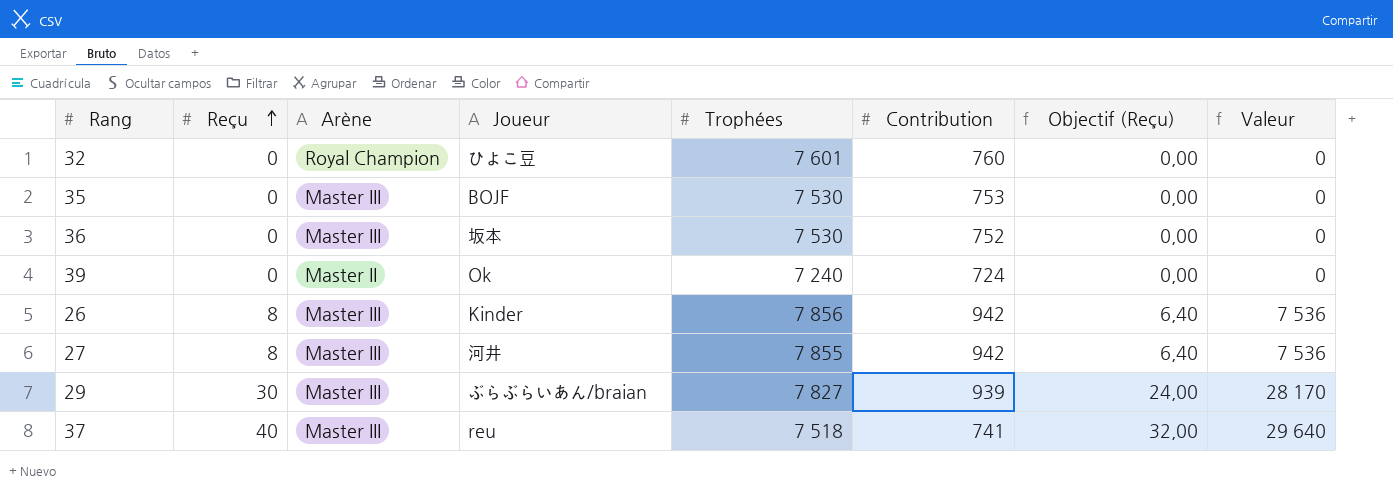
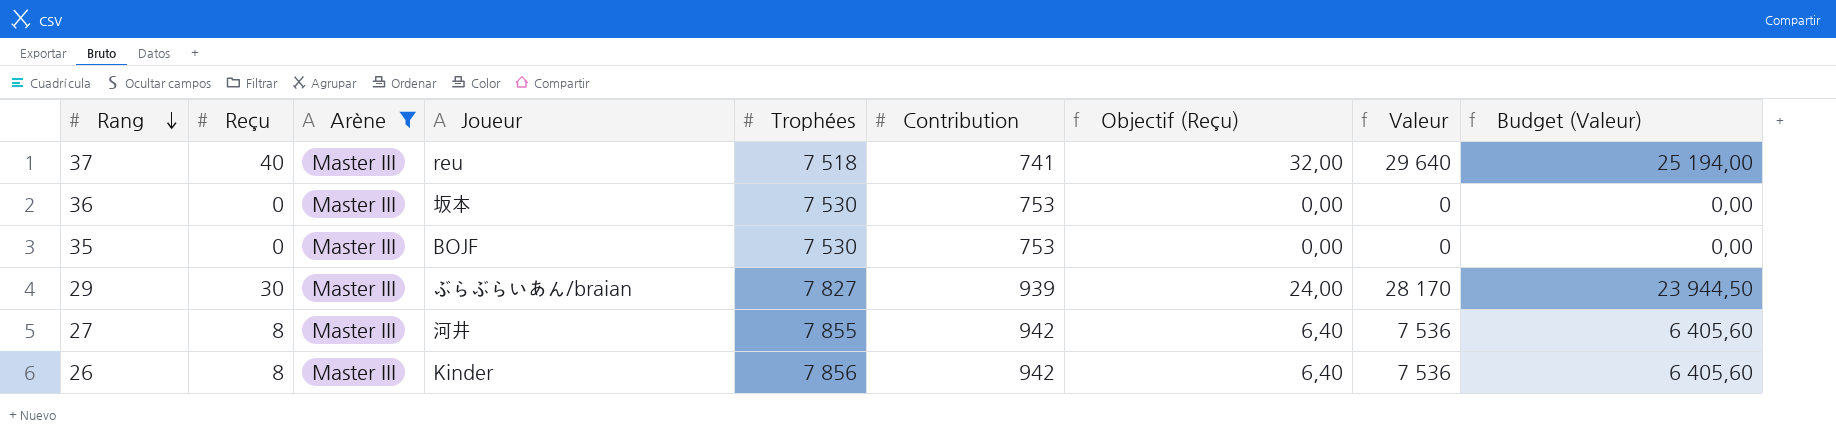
filter: none -> Arène = Master III
row order: Reçu ascending -> Rang descending
column Budget (Valeur) | formula: none -> [Valeur] * 0,85
36 | Contribution: 752 -> 753

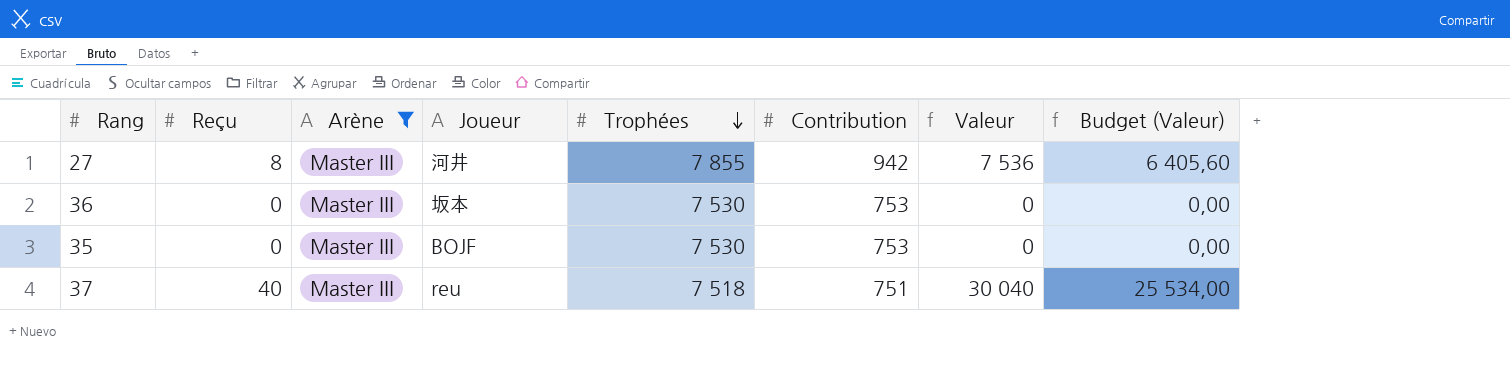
row order: Rang descending -> Trophées descending
column Objectif (Reçu) | formula: [Reçu] * 0,8 -> none
row 29: 30 | Master III | ぶらぶらいあん/braian | 7 827 | 939 | 24,00 | 28 170 | 23 944,50 -> none
row 26: 8 | Master III | Kinder | 7 856 | 942 | 6,40 | 7 536 | 6 405,60 -> none
37 | Contribution: 741 -> 751
37 | Valeur: 29 640 -> 30 040
37 | Budget (Valeur): 25 194,00 -> 25 534,00

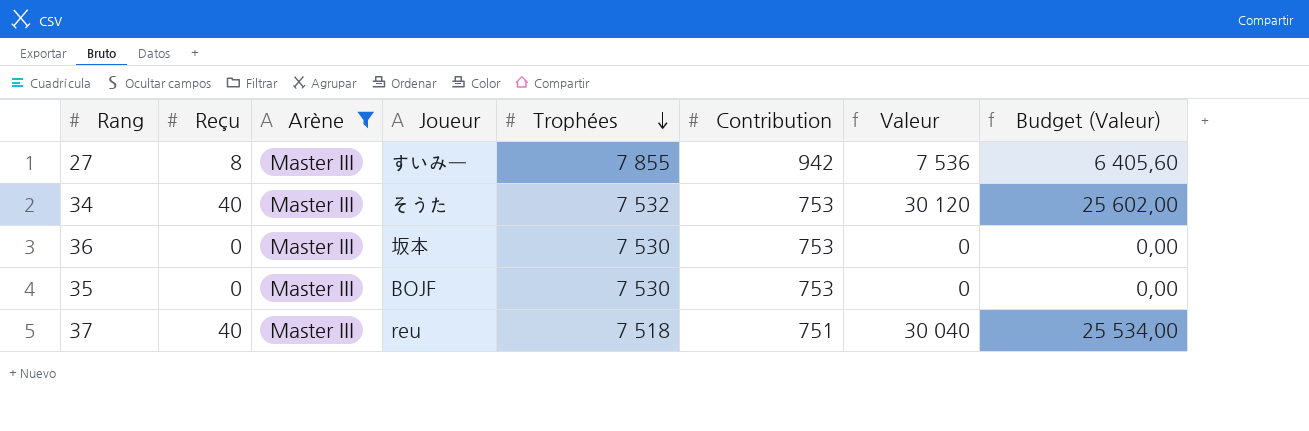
27 | Joueur: 河井 -> すいみー
row 34: none -> 40 | Master III | そうた | 7 532 | 753 | 30 120 | 25 602,00

